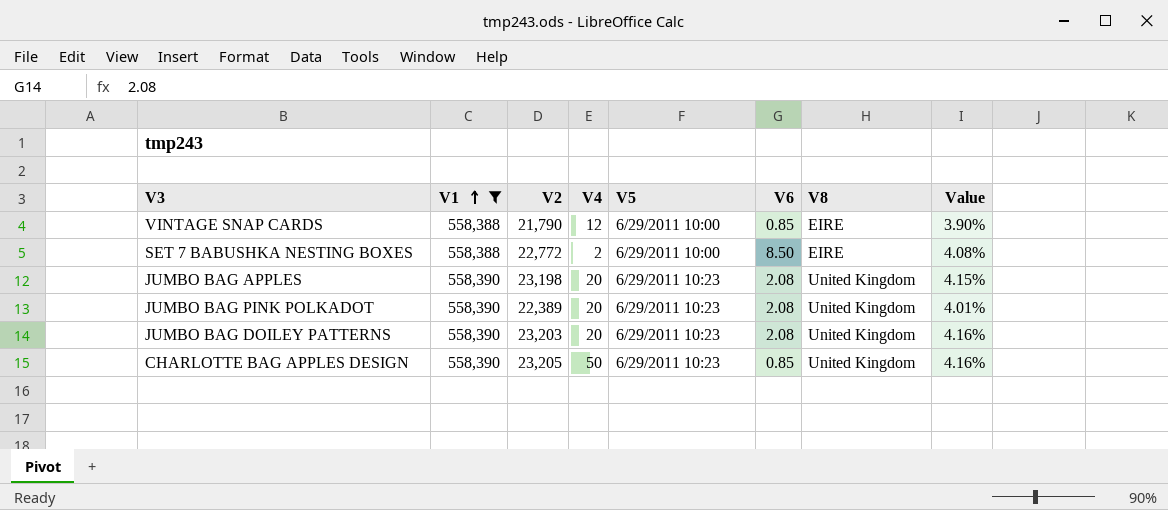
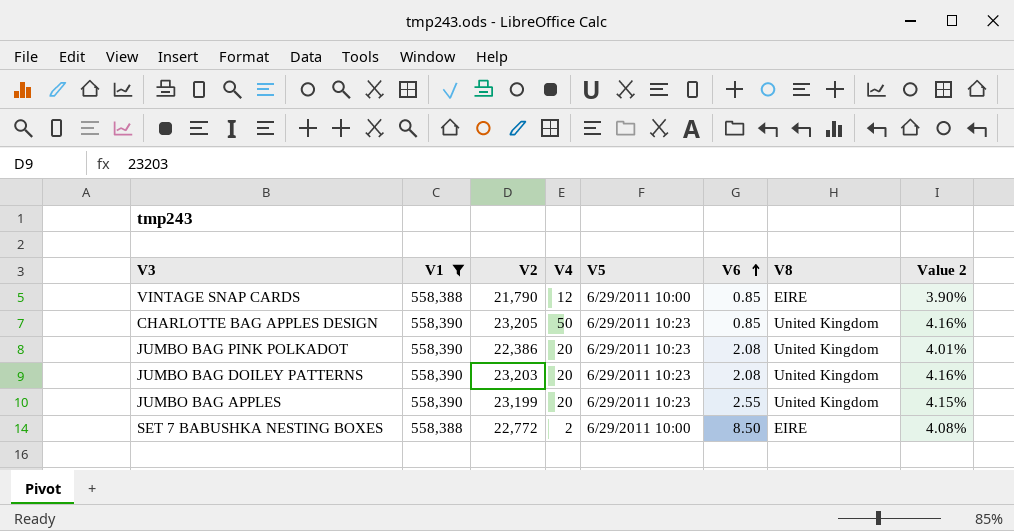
row order: V1 ascending -> V6 ascending
column name: Value -> Value 2
JUMBO BAG PINK POLKADOT | V2: 22,389 -> 22,386
JUMBO BAG APPLES | V2: 23,198 -> 23,199
JUMBO BAG APPLES | V6: 2.08 -> 2.55

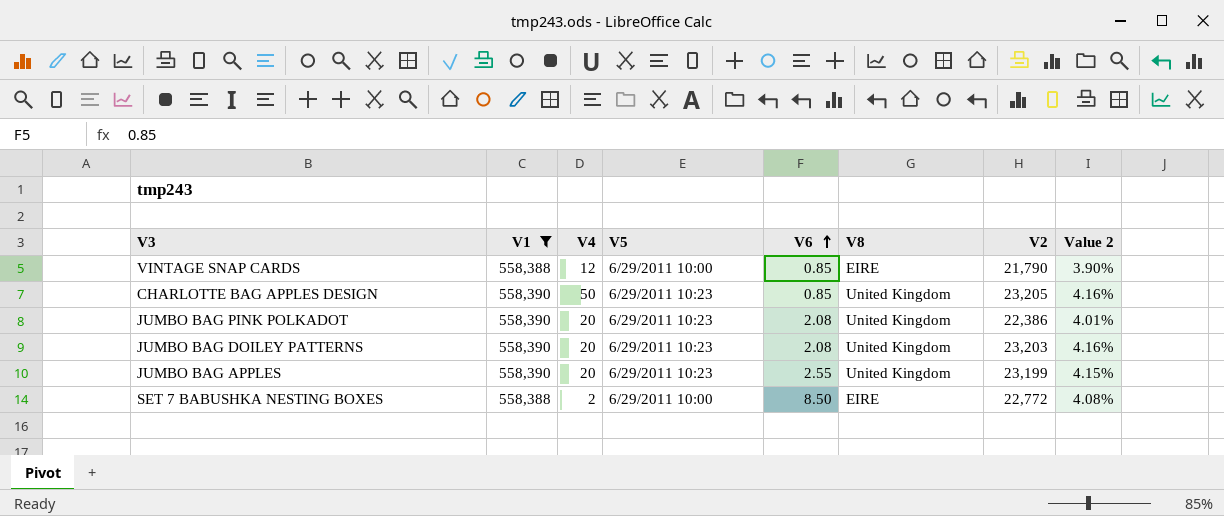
column V2 | position: 3 -> 7

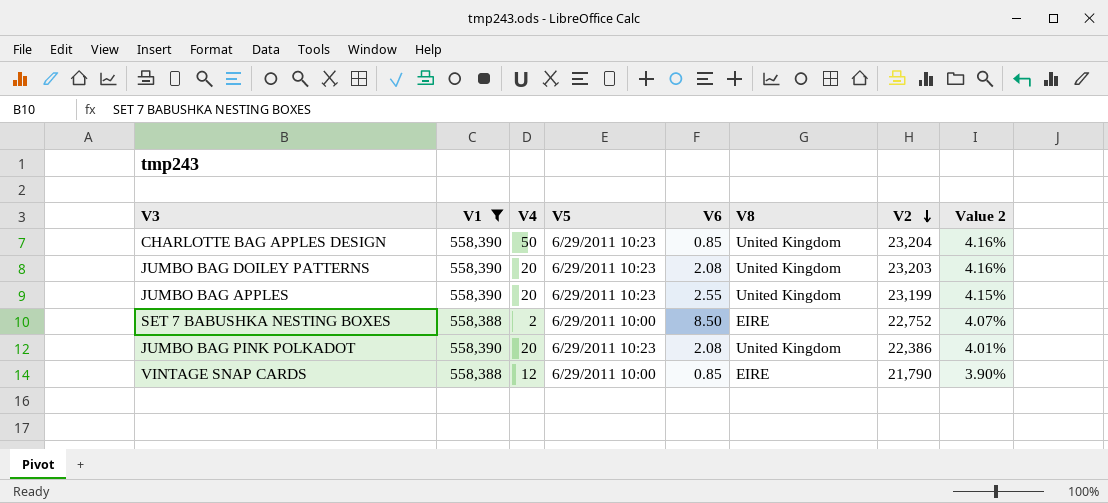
row order: V6 ascending -> V2 descending
CHARLOTTE BAG APPLES DESIGN | V2: 23,205 -> 23,204
SET 7 BABUSHKA NESTING BOXES | V2: 22,772 -> 22,752
SET 7 BABUSHKA NESTING BOXES | Value 2: 4.08% -> 4.07%

